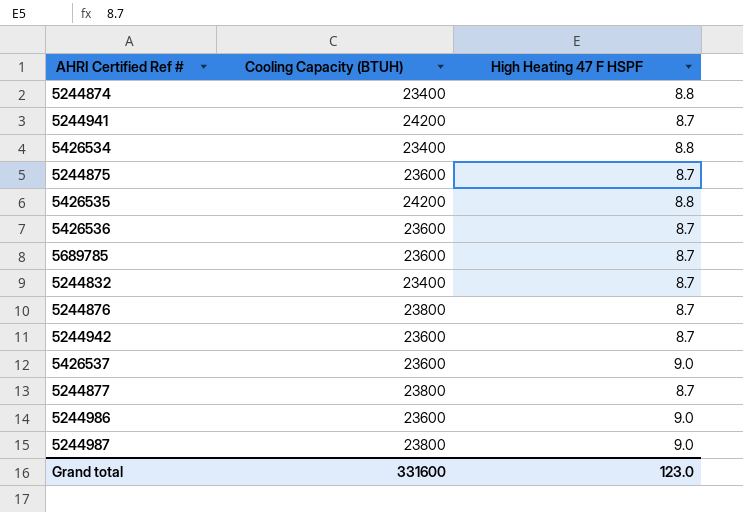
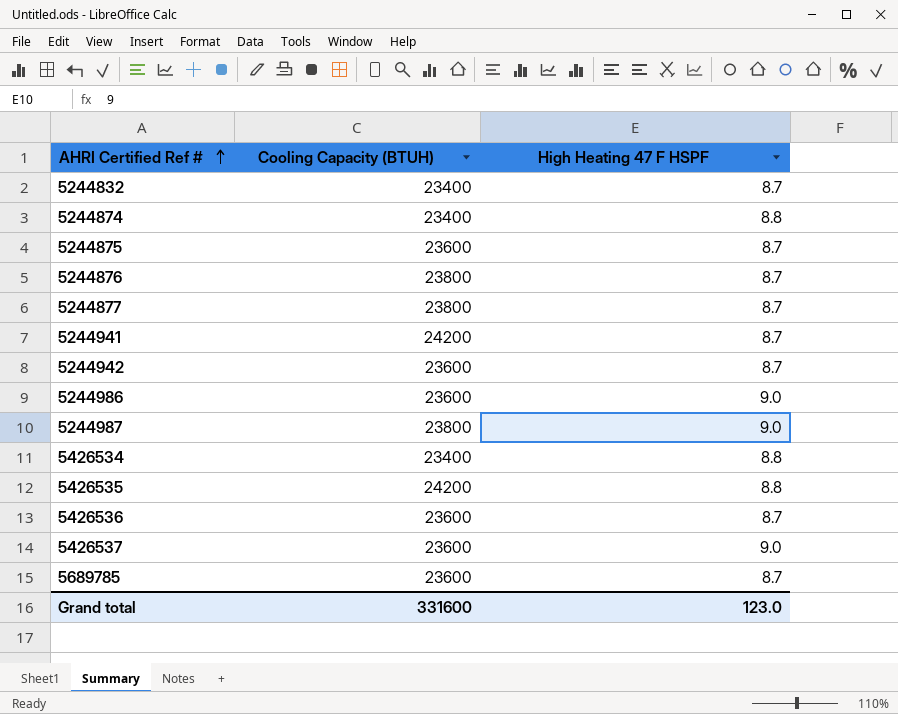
row order: none -> AHRI Certified Ref # ascending

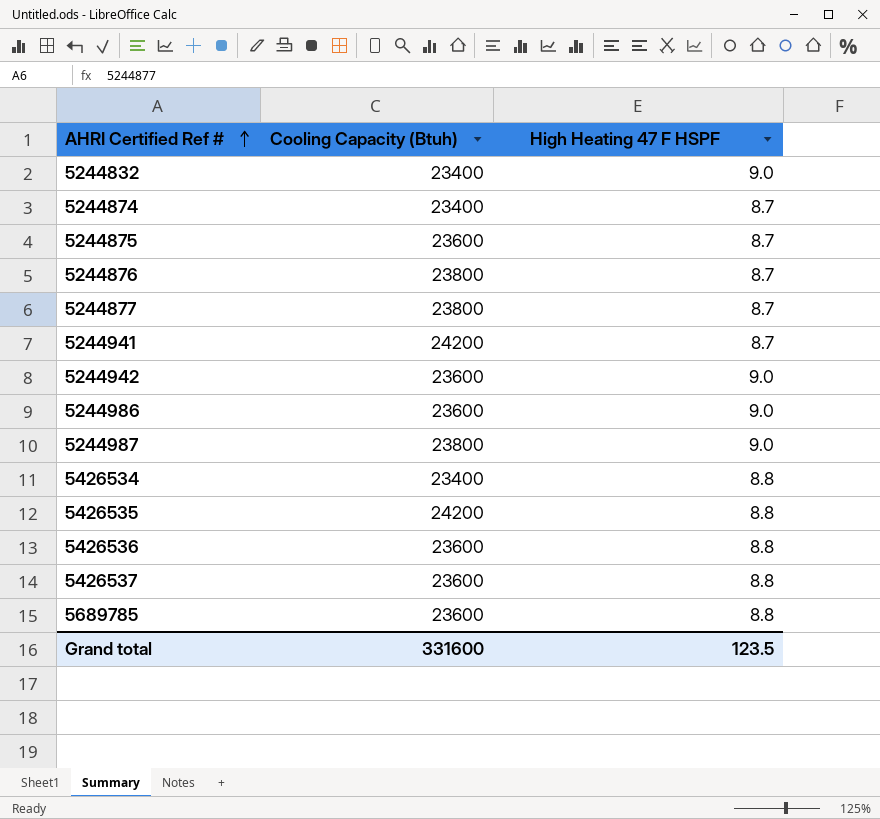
column name: Cooling Capacity (BTUH) -> Cooling Capacity (Btuh)
5244832 | High Heating 47 F HSPF: 8.7 -> 9.0
5244874 | High Heating 47 F HSPF: 8.8 -> 8.7
5244942 | High Heating 47 F HSPF: 8.7 -> 9.0
5426536 | High Heating 47 F HSPF: 8.7 -> 8.8
5426537 | High Heating 47 F HSPF: 9.0 -> 8.8
5689785 | High Heating 47 F HSPF: 8.7 -> 8.8
Grand total | High Heating 47 F HSPF: 123.0 -> 123.5

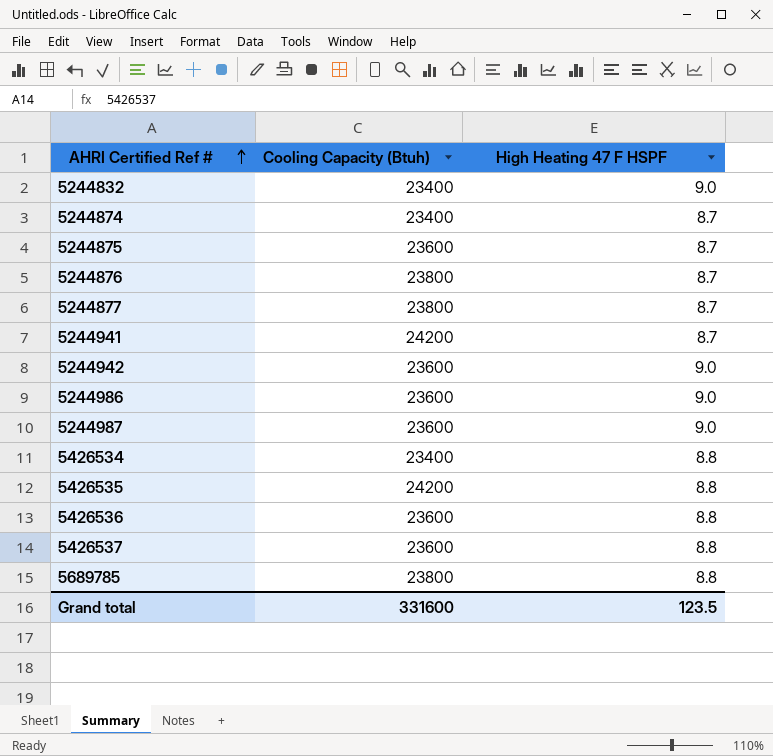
5244987 | Cooling Capacity (Btuh): 23800 -> 23600
5689785 | Cooling Capacity (Btuh): 23600 -> 23800

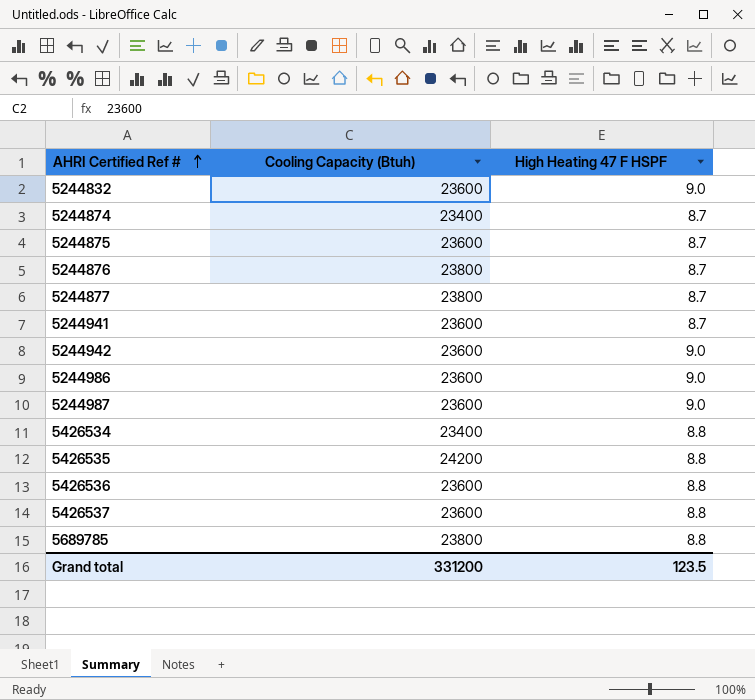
5244832 | Cooling Capacity (Btuh): 23400 -> 23600
5244941 | Cooling Capacity (Btuh): 24200 -> 23600
Grand total | Cooling Capacity (Btuh): 331600 -> 331200

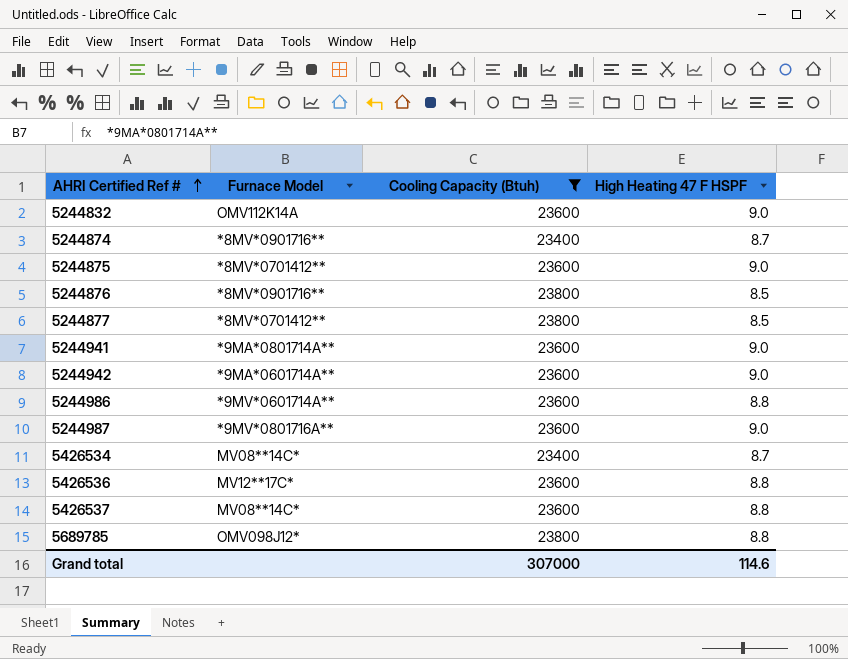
filter: none -> Cooling Capacity (Btuh) != 24200
column Furnace Model | position: none -> 2
5244875 | High Heating 47 F HSPF: 8.7 -> 9.0
5244876 | High Heating 47 F HSPF: 8.7 -> 8.5
5244877 | High Heating 47 F HSPF: 8.7 -> 8.5
5244941 | High Heating 47 F HSPF: 8.7 -> 9.0
5244986 | High Heating 47 F HSPF: 9.0 -> 8.8
5426534 | High Heating 47 F HSPF: 8.8 -> 8.7
Grand total | Cooling Capacity (Btuh): 331200 -> 307000
Grand total | High Heating 47 F HSPF: 123.5 -> 114.6

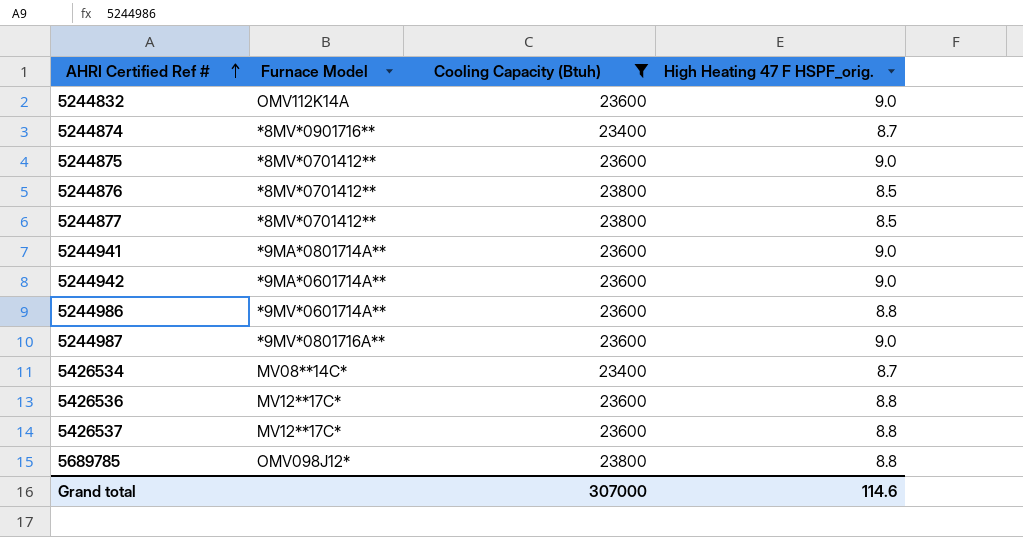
column name: High Heating 47 F HSPF -> High Heating 47 F HSPF_orig.
5244876 | Furnace Model: *8MV*0901716** -> *8MV*0701412**
5426537 | Furnace Model: MV08**14C* -> MV12**17C*

